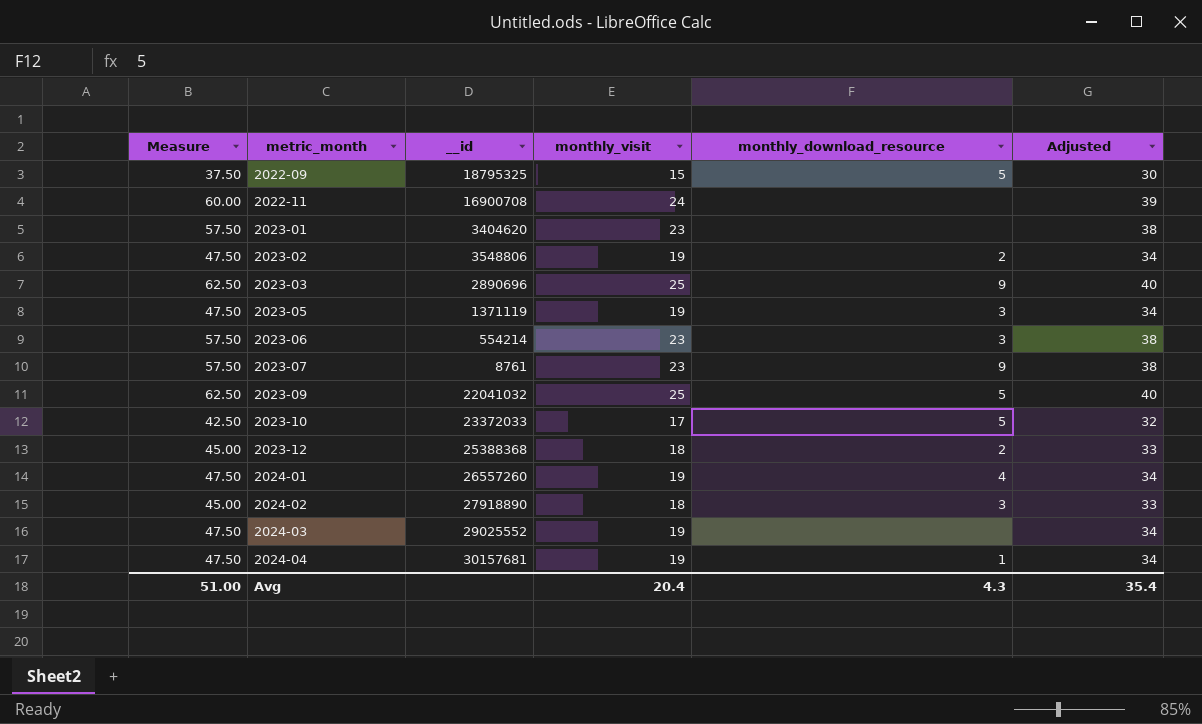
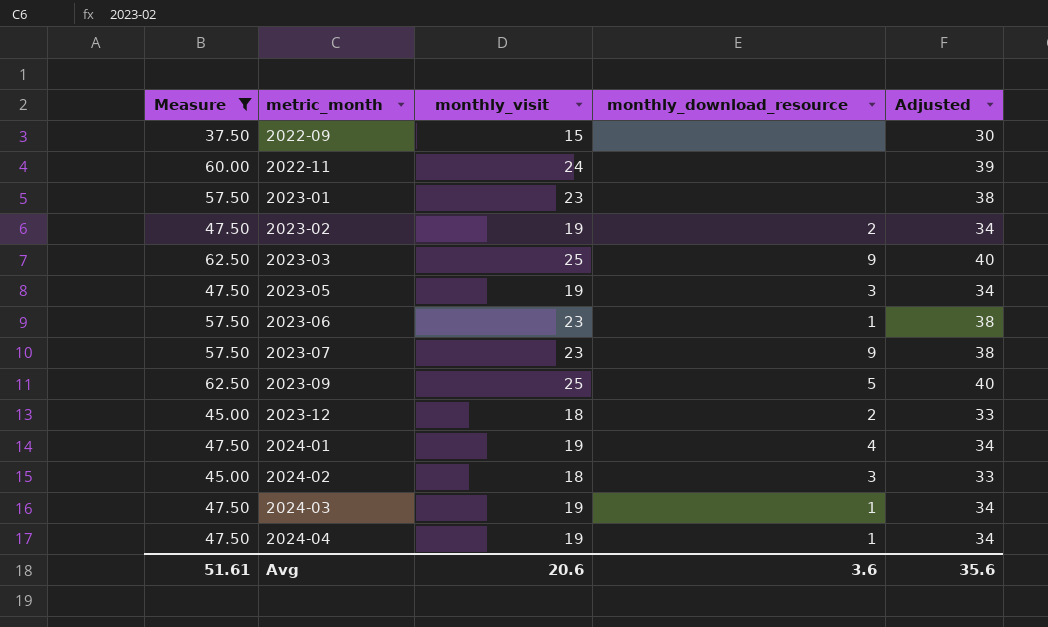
filter: none -> Measure != 42.50
column __id | position: 3 -> none
2022-09 | monthly_download_resource: 5 -> none
2023-06 | monthly_download_resource: 3 -> 1
2024-03 | monthly_download_resource: none -> 1
Avg | Measure: 51.00 -> 51.61
Avg | monthly_visit: 20.4 -> 20.6
Avg | monthly_download_resource: 4.3 -> 3.6
Avg | Adjusted: 35.4 -> 35.6

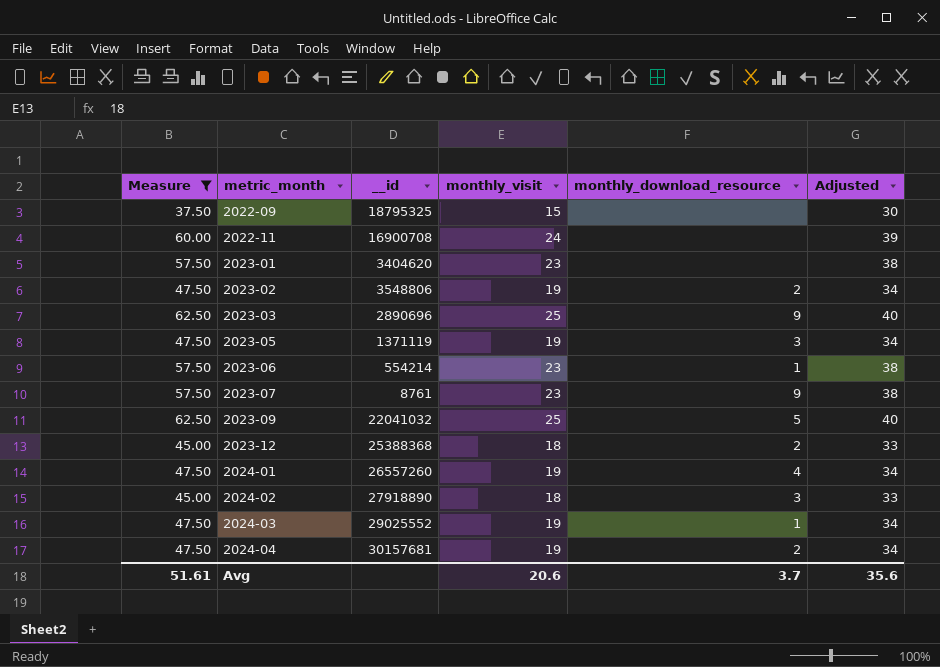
column __id | position: none -> 3
2024-04 | monthly_download_resource: 1 -> 2
Avg | monthly_download_resource: 3.6 -> 3.7

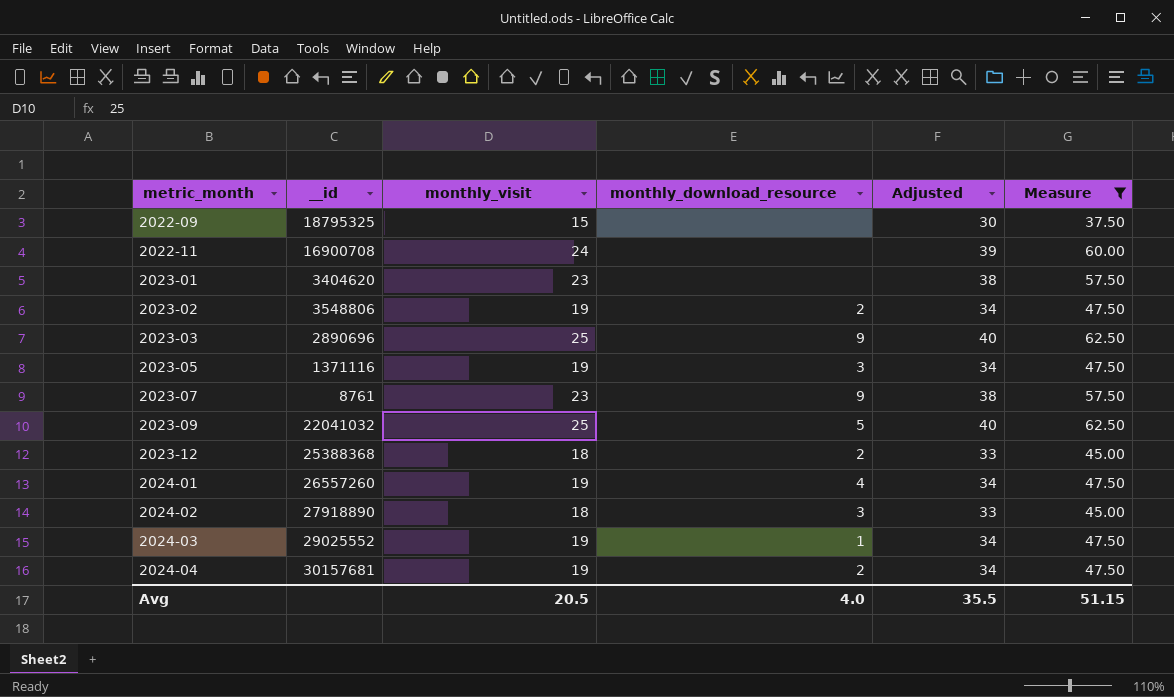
column Measure | position: 1 -> 6
row 2023-06: 57.50 | 554214 | 23 | 1 | 38 -> none
2023-05 | __id: 1371119 -> 1371116
Avg | monthly_visit: 20.6 -> 20.5
Avg | monthly_download_resource: 3.7 -> 4.0
Avg | Adjusted: 35.6 -> 35.5
Avg | Measure: 51.61 -> 51.15

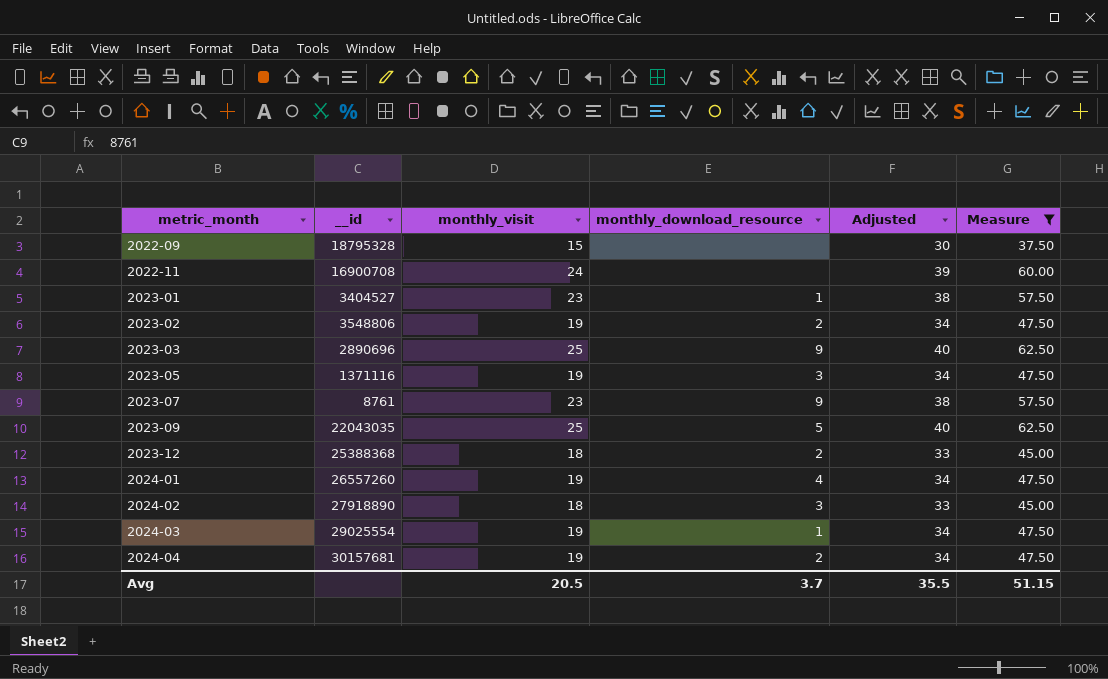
2022-09 | __id: 18795325 -> 18795328
2023-01 | __id: 3404620 -> 3404527
2023-01 | monthly_download_resource: none -> 1
2023-09 | __id: 22041032 -> 22043035
2024-03 | __id: 29025552 -> 29025554
Avg | monthly_download_resource: 4.0 -> 3.7

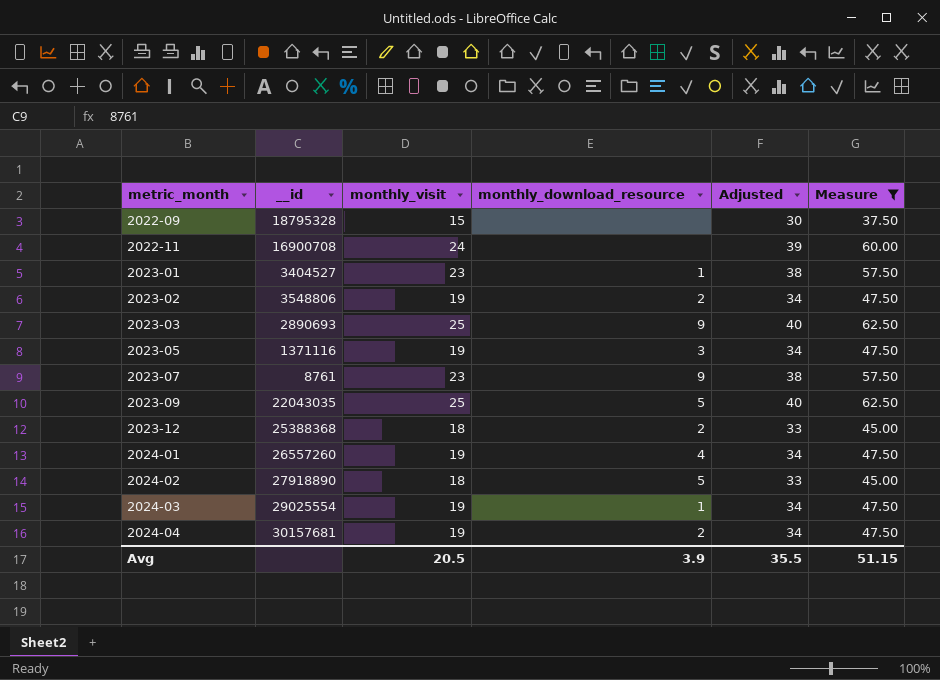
2023-03 | __id: 2890696 -> 2890693
2024-02 | monthly_download_resource: 3 -> 5
Avg | monthly_download_resource: 3.7 -> 3.9

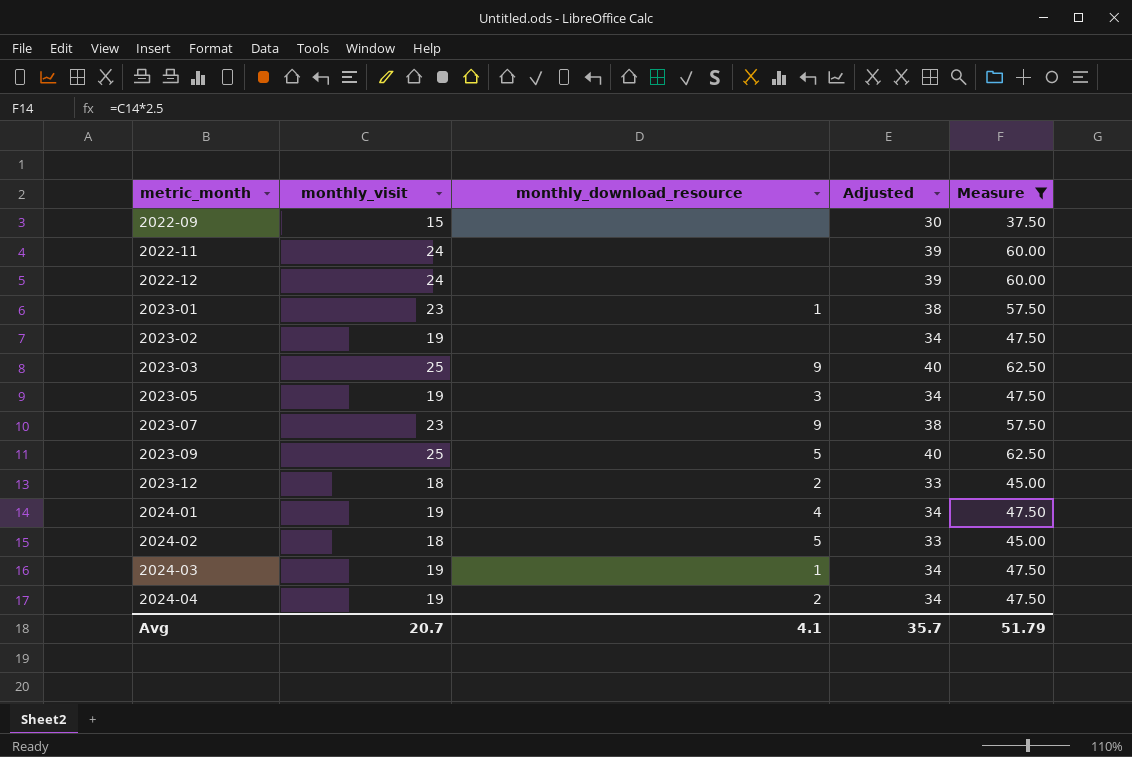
column __id | position: 2 -> none
row 2022-12: none -> 24 | none | 39 | 60.00
2023-02 | monthly_download_resource: 2 -> none
Avg | monthly_visit: 20.5 -> 20.7
Avg | monthly_download_resource: 3.9 -> 4.1
Avg | Adjusted: 35.5 -> 35.7
Avg | Measure: 51.15 -> 51.79

